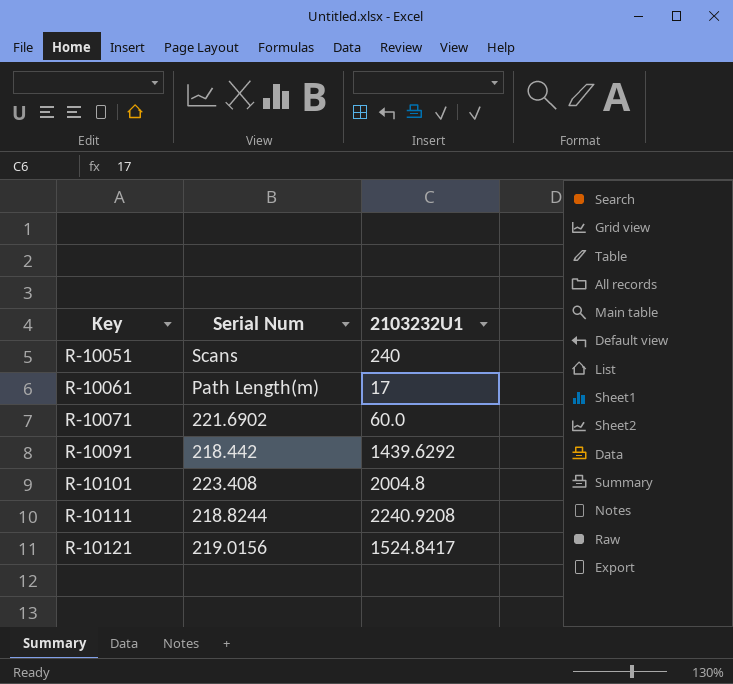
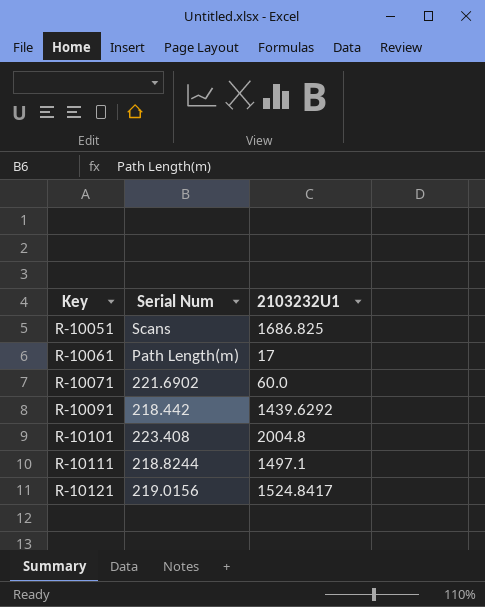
R-10051 | 2103232U1: 240 -> 1686.825
R-10111 | 2103232U1: 2240.9208 -> 1497.1

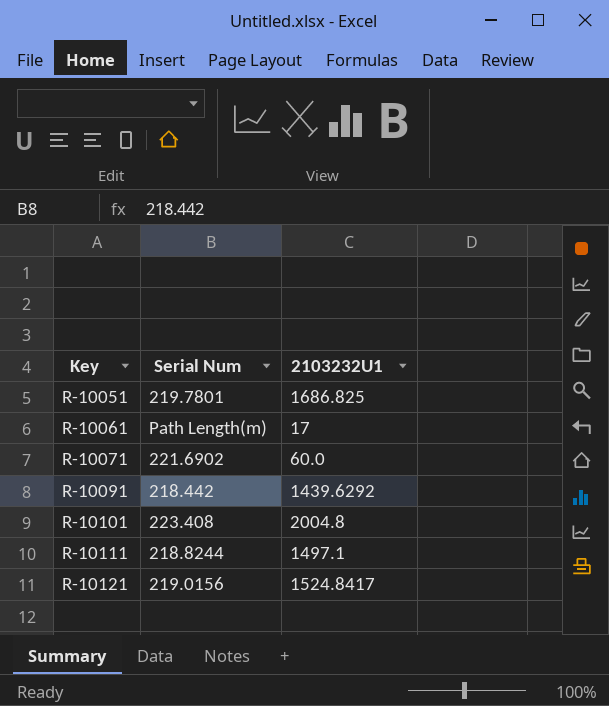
R-10051 | Serial Num: Scans -> 219.7801

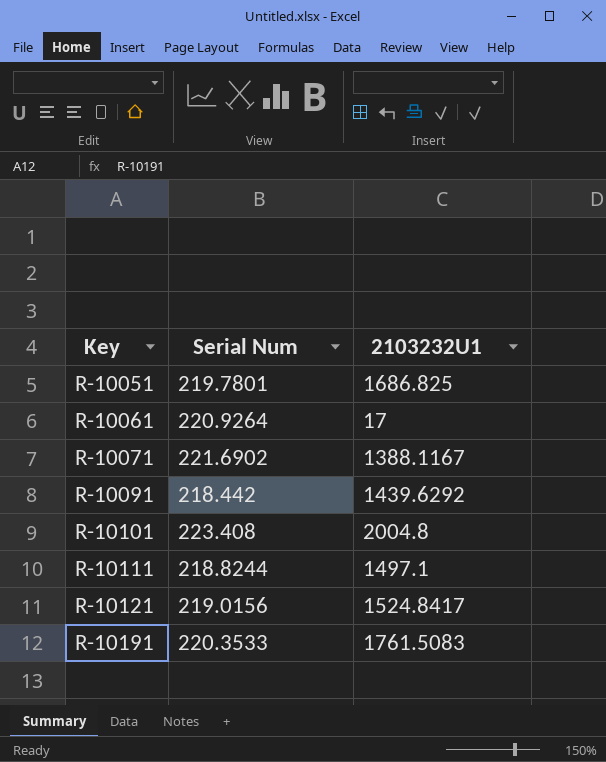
R-10061 | Serial Num: Path Length(m) -> 220.9264
R-10071 | 2103232U1: 60.0 -> 1388.1167
row R-10191: none -> 220.3533 | 1761.5083

